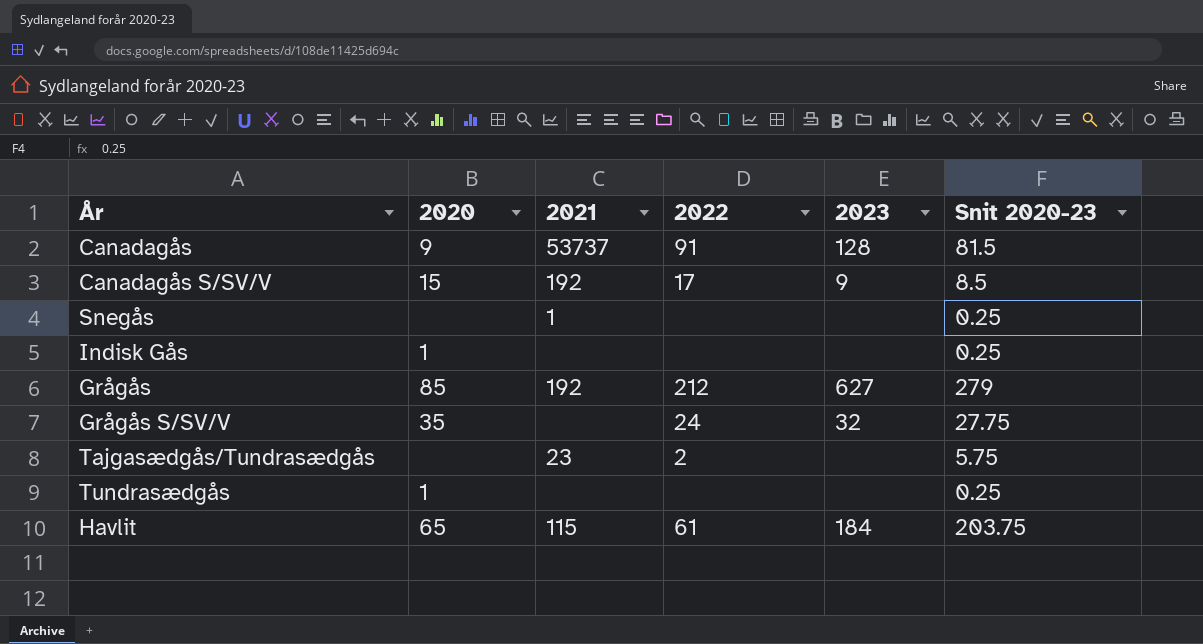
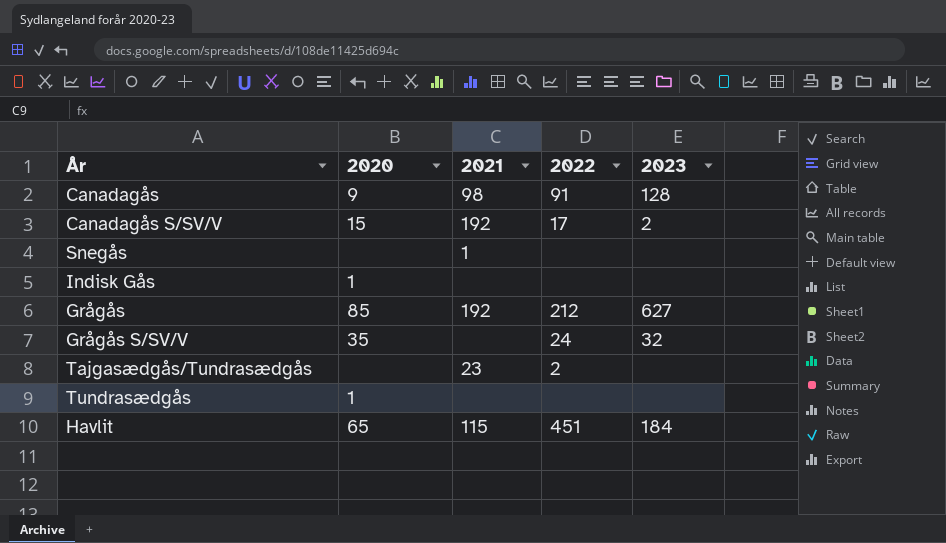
column Snit 2020-23 | position: 6 -> none
Canadagås | 2021: 53737 -> 98
Canadagås S/SV/V | 2023: 9 -> 2
Havlit | 2022: 61 -> 451

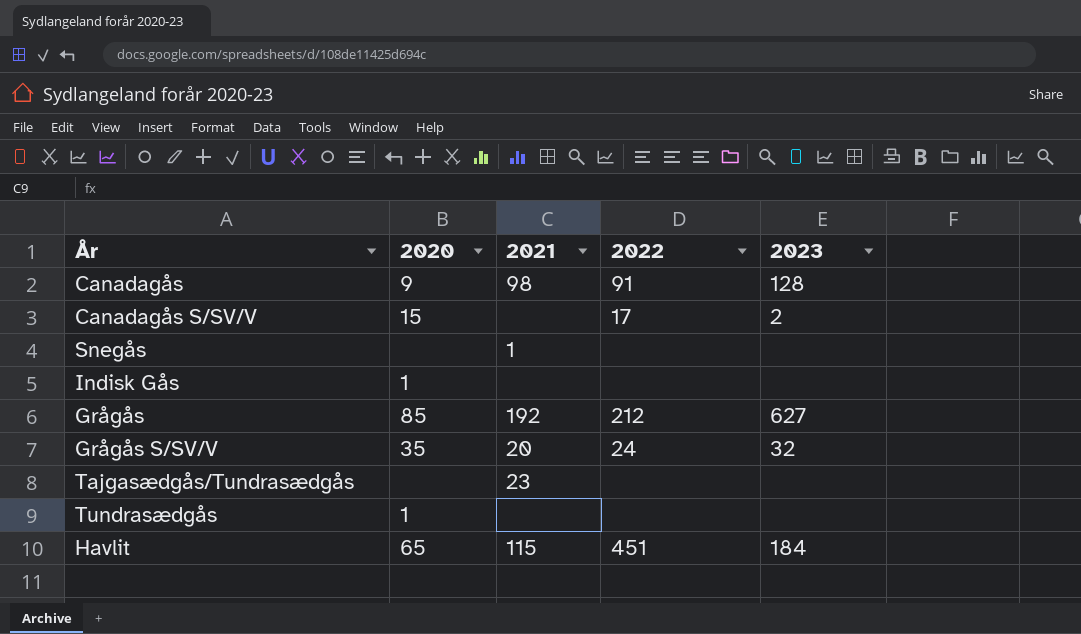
Canadagås S/SV/V | 2021: 192 -> none
Grågås S/SV/V | 2021: none -> 20
Tajgasædgås/Tundrasædgås | 2022: 2 -> none

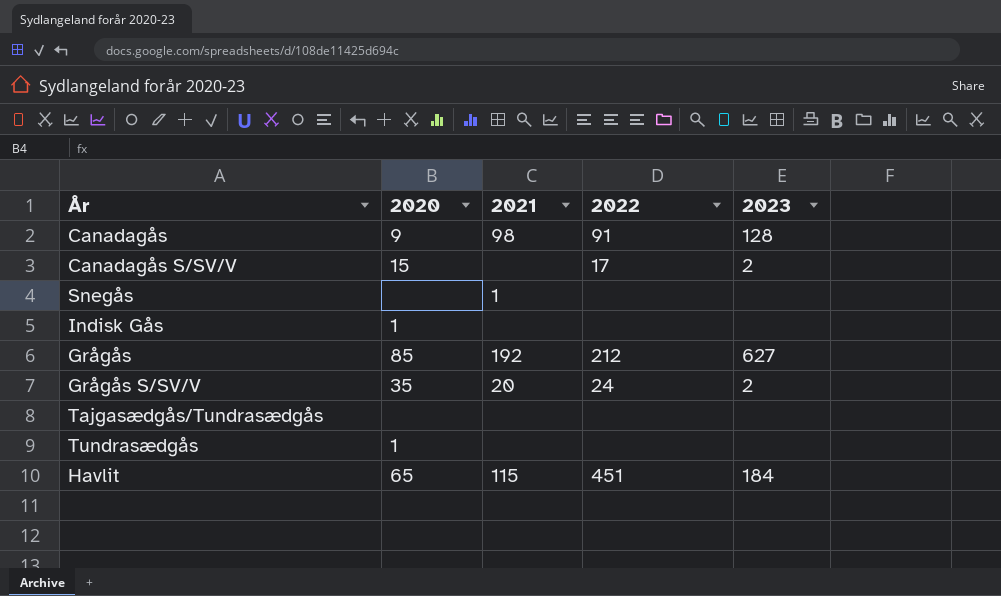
Grågås S/SV/V | 2023: 32 -> 2
Tajgasædgås/Tundrasædgås | 2021: 23 -> none

